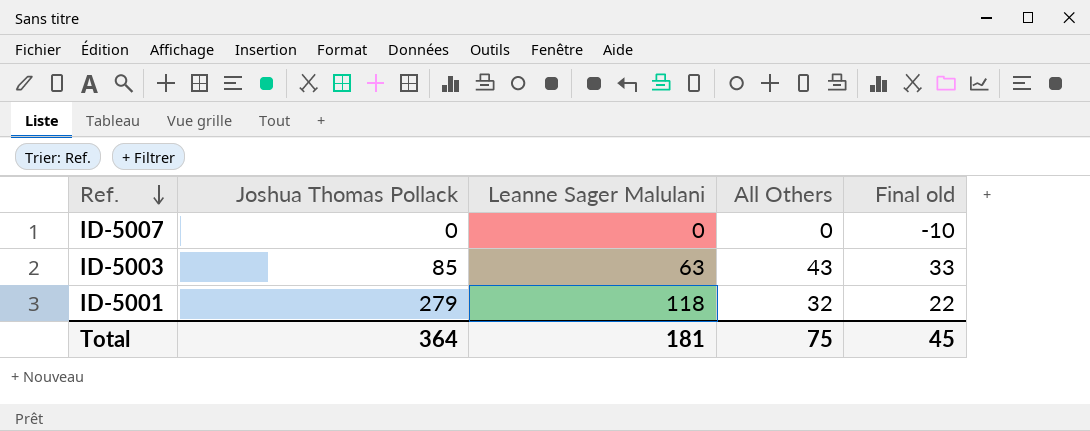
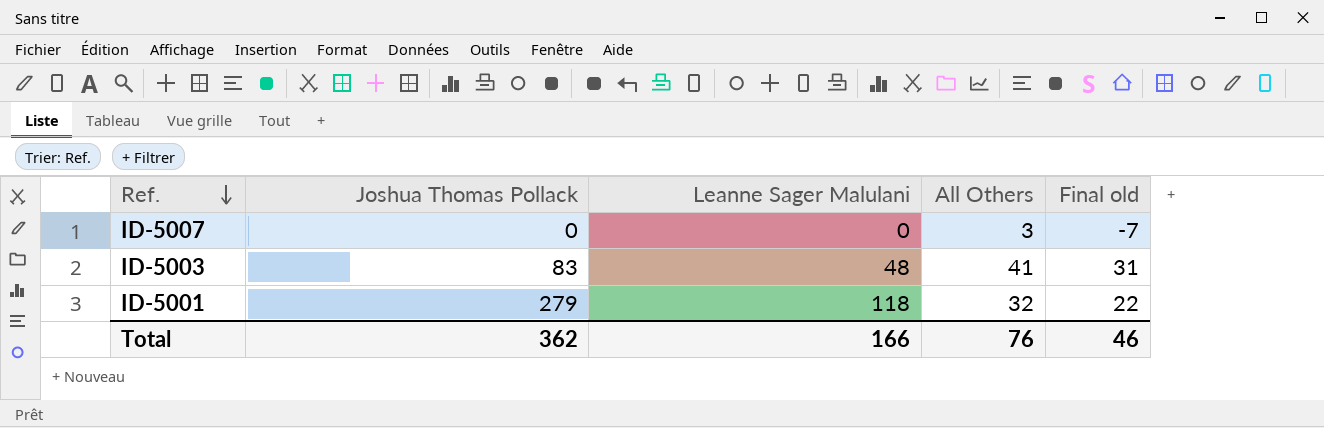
ID-5007 | All Others: 0 -> 3
ID-5007 | Final old: -10 -> -7
ID-5003 | Joshua Thomas Pollack: 85 -> 83
ID-5003 | Leanne Sager Malulani: 63 -> 48
ID-5003 | All Others: 43 -> 41
ID-5003 | Final old: 33 -> 31
Total | Joshua Thomas Pollack: 364 -> 362
Total | Leanne Sager Malulani: 181 -> 166
Total | All Others: 75 -> 76
Total | Final old: 45 -> 46

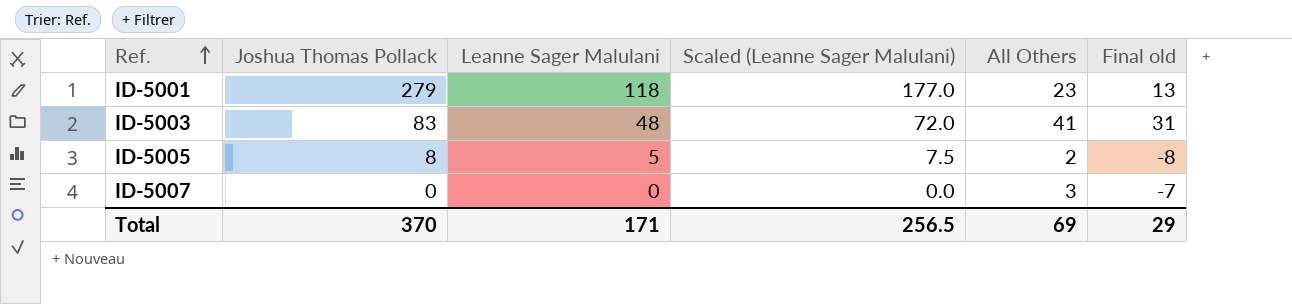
row order: Ref. descending -> Ref. ascending
column Scaled (Leanne Sager Malulani) | formula: none -> [Leanne Sager Malulani] * 1.5
ID-5001 | All Others: 32 -> 23
ID-5001 | Final old: 22 -> 13
row ID-5005: none -> 8 | 5 | 7.5 | 2 | -8
Total | Joshua Thomas Pollack: 362 -> 370
Total | Leanne Sager Malulani: 166 -> 171
Total | All Others: 76 -> 69
Total | Final old: 46 -> 29

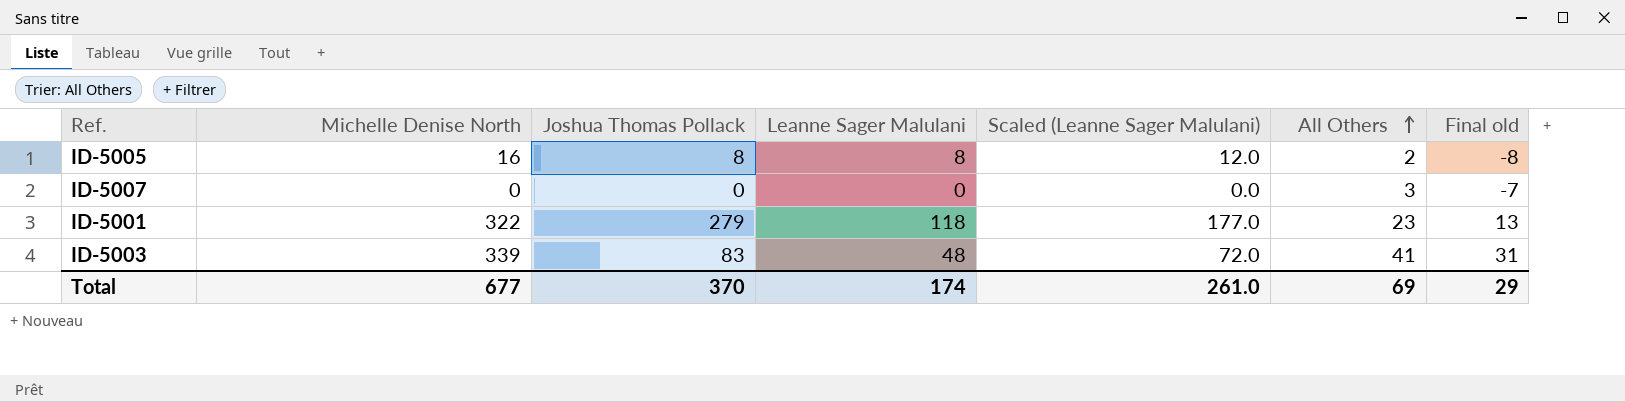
row order: Ref. ascending -> All Others ascending
column Michelle Denise North | position: none -> 2
ID-5005 | Leanne Sager Malulani: 5 -> 8
ID-5005 | Scaled (Leanne Sager Malulani): 7.5 -> 12.0
Total | Leanne Sager Malulani: 171 -> 174
Total | Scaled (Leanne Sager Malulani): 256.5 -> 261.0

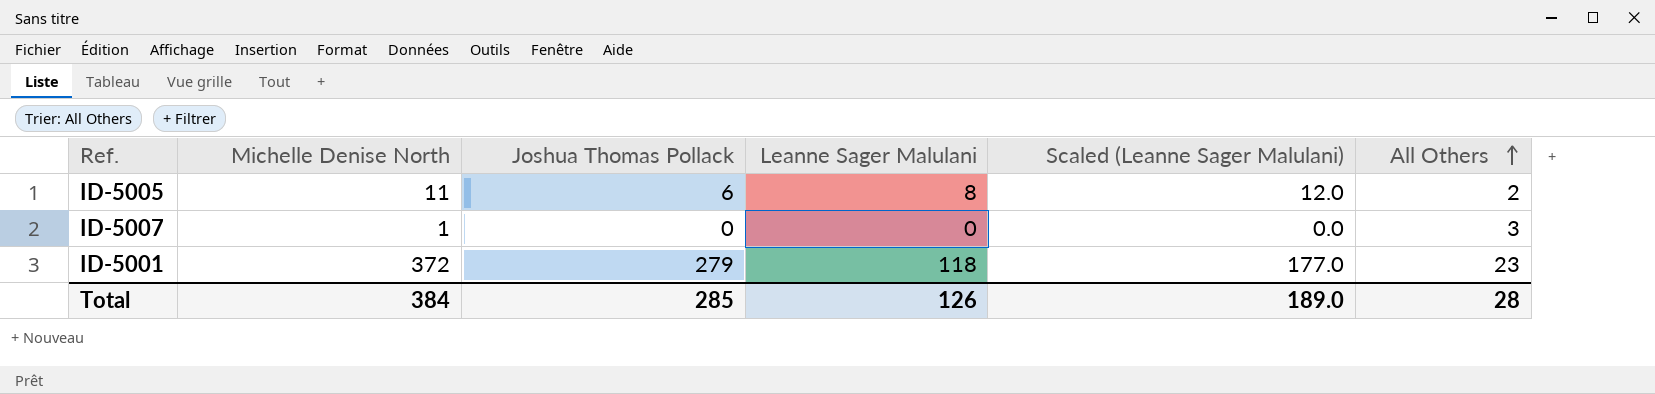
column Final old | formula: [All Others] - 10 -> none
row ID-5003: 339 | 83 | 48 | 72.0 | 41 | 31 -> none
ID-5005 | Michelle Denise North: 16 -> 11
ID-5005 | Joshua Thomas Pollack: 8 -> 6
ID-5007 | Michelle Denise North: 0 -> 1
ID-5001 | Michelle Denise North: 322 -> 372
Total | Michelle Denise North: 677 -> 384
Total | Joshua Thomas Pollack: 370 -> 285
Total | Leanne Sager Malulani: 174 -> 126
Total | Scaled (Leanne Sager Malulani): 261.0 -> 189.0
Total | All Others: 69 -> 28

